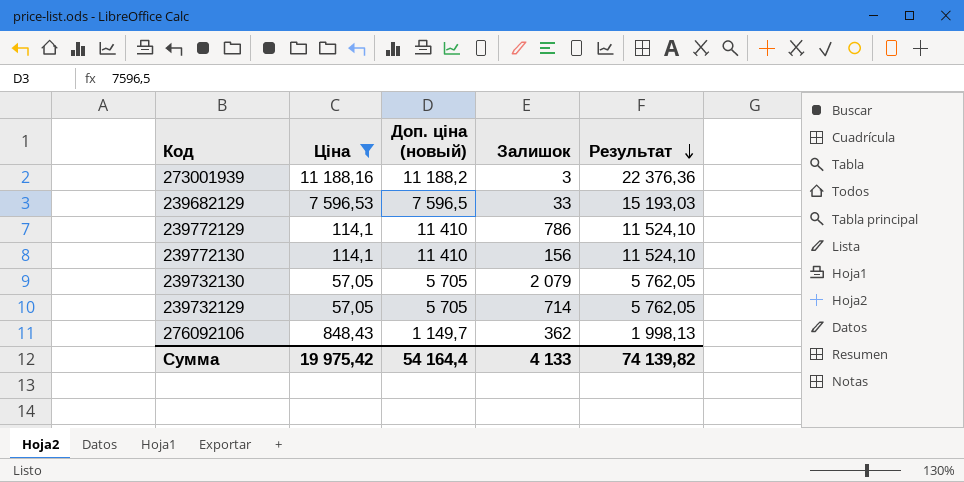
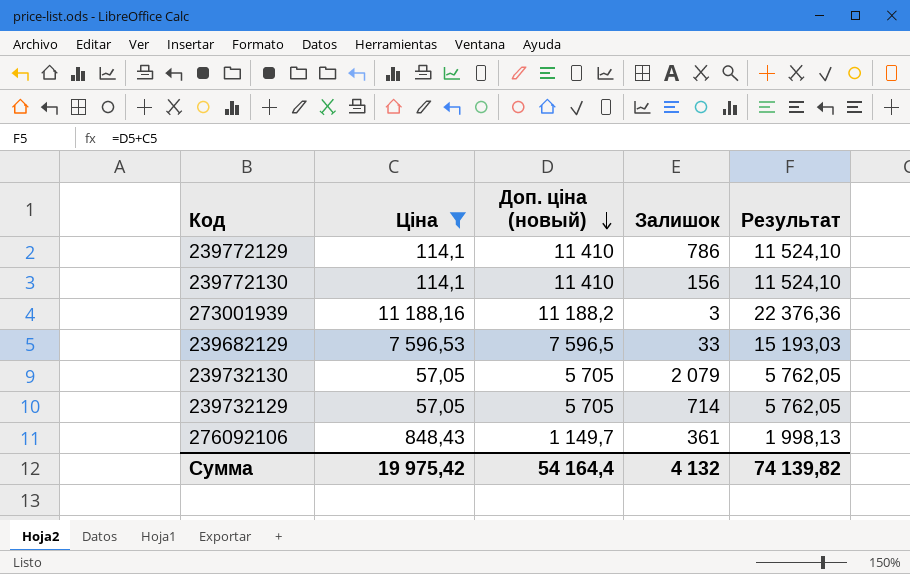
row order: Результат descending -> Доп. ціна (новый) descending
276092106 | Залишок: 362 -> 361
Сумма | Залишок: 4 133 -> 4 132

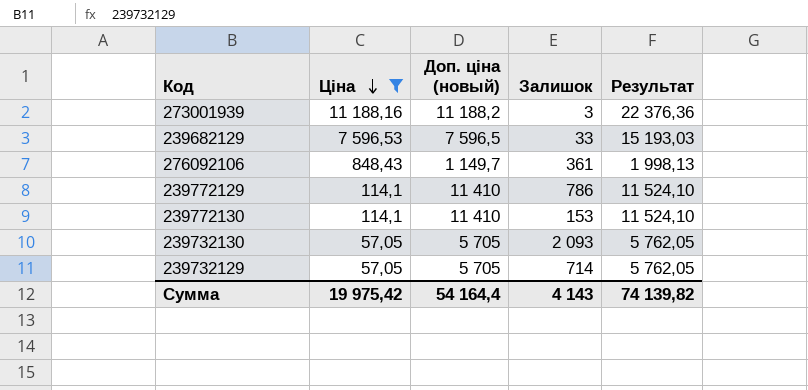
row order: Доп. ціна (новый) descending -> Ціна descending
239772130 | Залишок: 156 -> 153
239732130 | Залишок: 2 079 -> 2 093
Сумма | Залишок: 4 132 -> 4 143

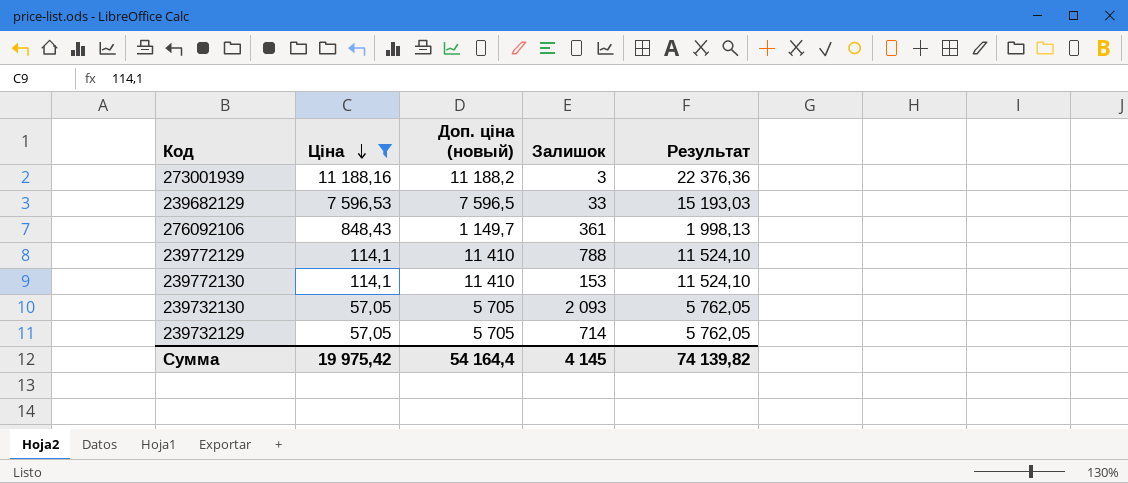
239772129 | Залишок: 786 -> 788
Сумма | Залишок: 4 143 -> 4 145

